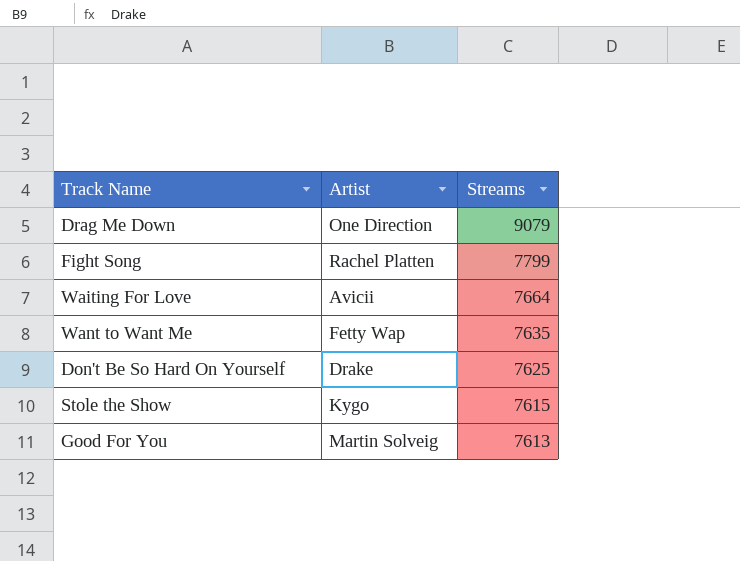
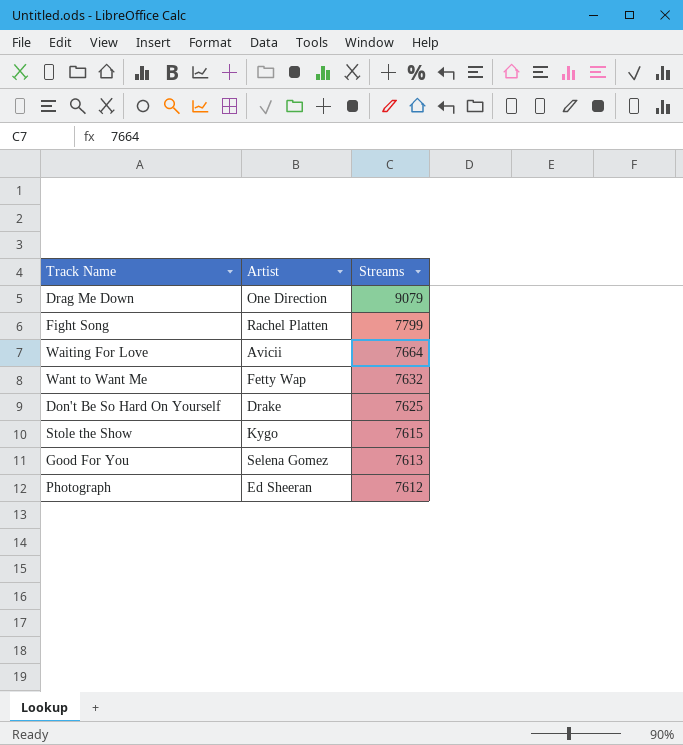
Want to Want Me | Streams: 7635 -> 7632
Good For You | Artist: Martin Solveig -> Selena Gomez
row Photograph: none -> Ed Sheeran | 7612

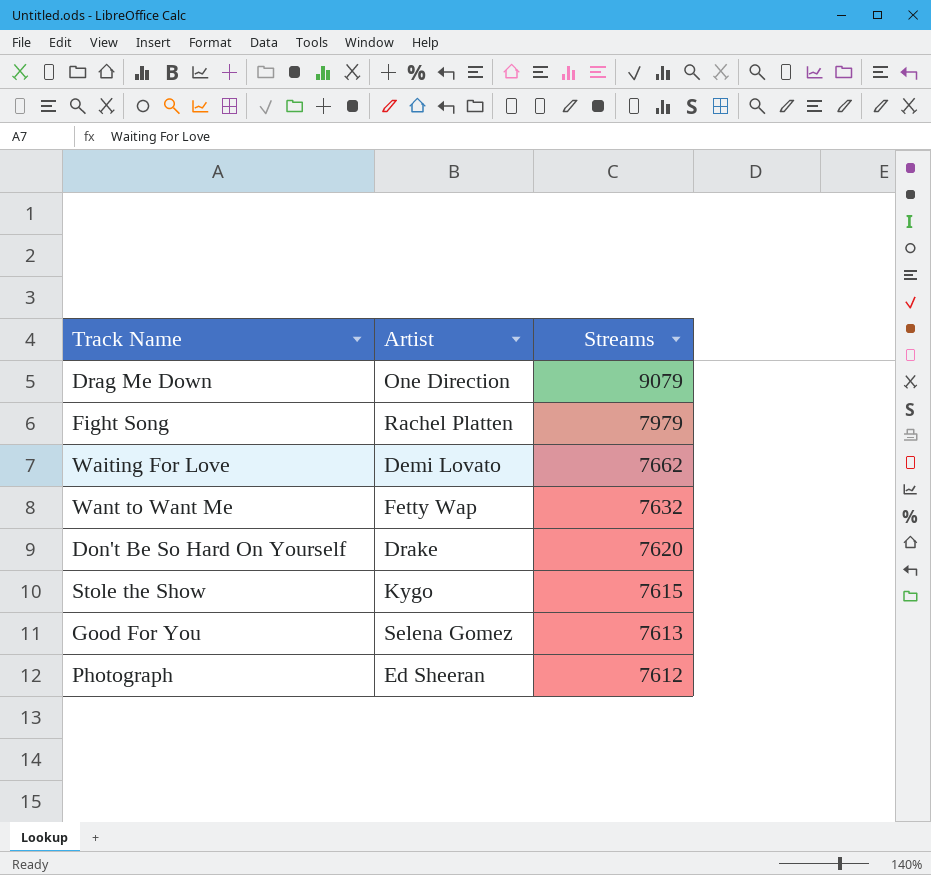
Fight Song | Streams: 7799 -> 7979
Waiting For Love | Artist: Avicii -> Demi Lovato
Waiting For Love | Streams: 7664 -> 7662
Don't Be So Hard On Yourself | Streams: 7625 -> 7620

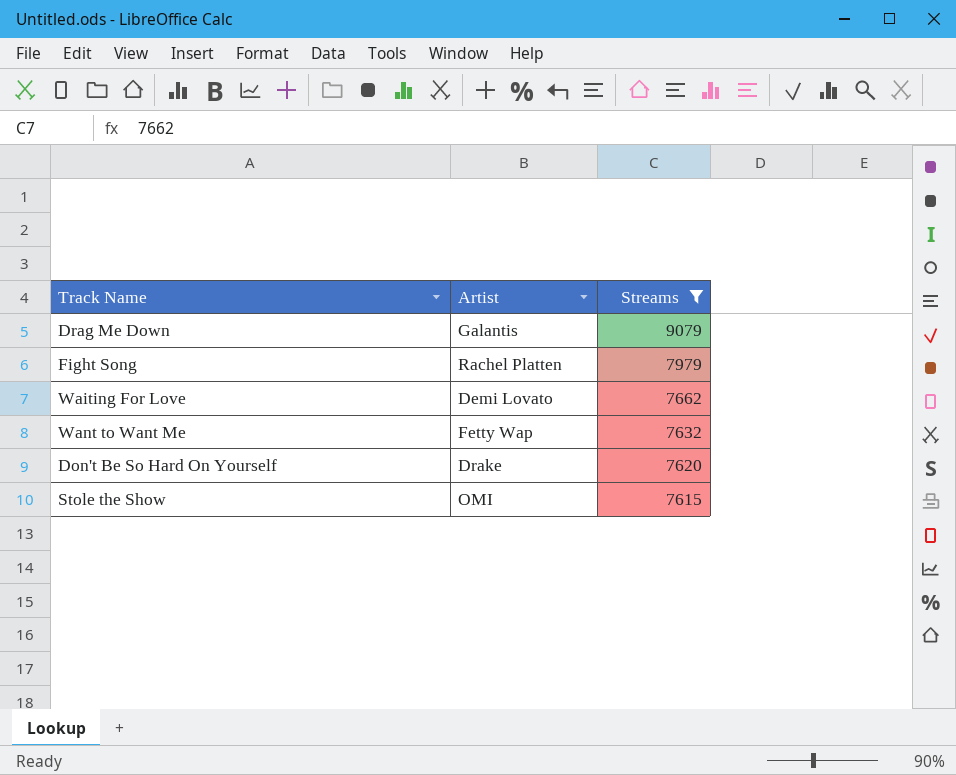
filter: none -> Streams >= 7615
Drag Me Down | Artist: One Direction -> Galantis
Stole the Show | Artist: Kygo -> OMI

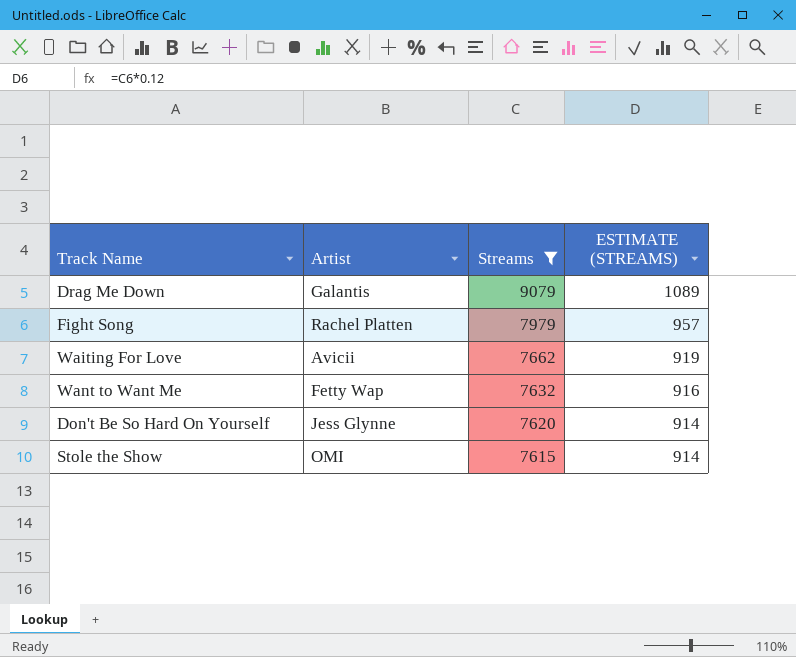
column ESTIMATE (STREAMS) | formula: none -> [Streams] * 0.12
Waiting For Love | Artist: Demi Lovato -> Avicii
Don't Be So Hard On Yourself | Artist: Drake -> Jess Glynne

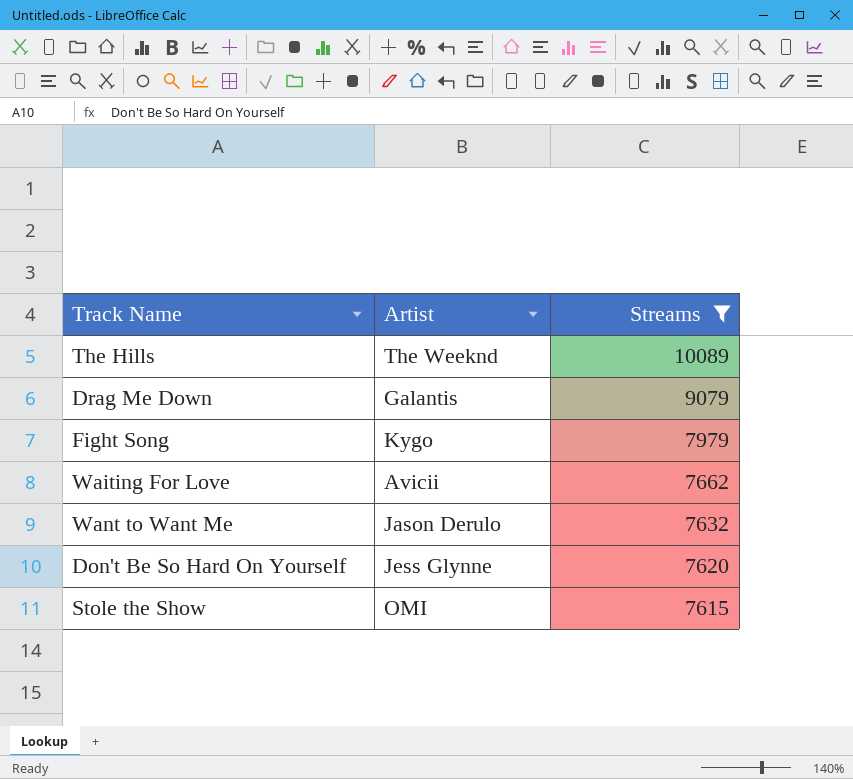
column ESTIMATE (STREAMS) | formula: [Streams] * 0.12 -> none
row The Hills: none -> The Weeknd | 10089
Fight Song | Artist: Rachel Platten -> Kygo
Want to Want Me | Artist: Fetty Wap -> Jason Derulo

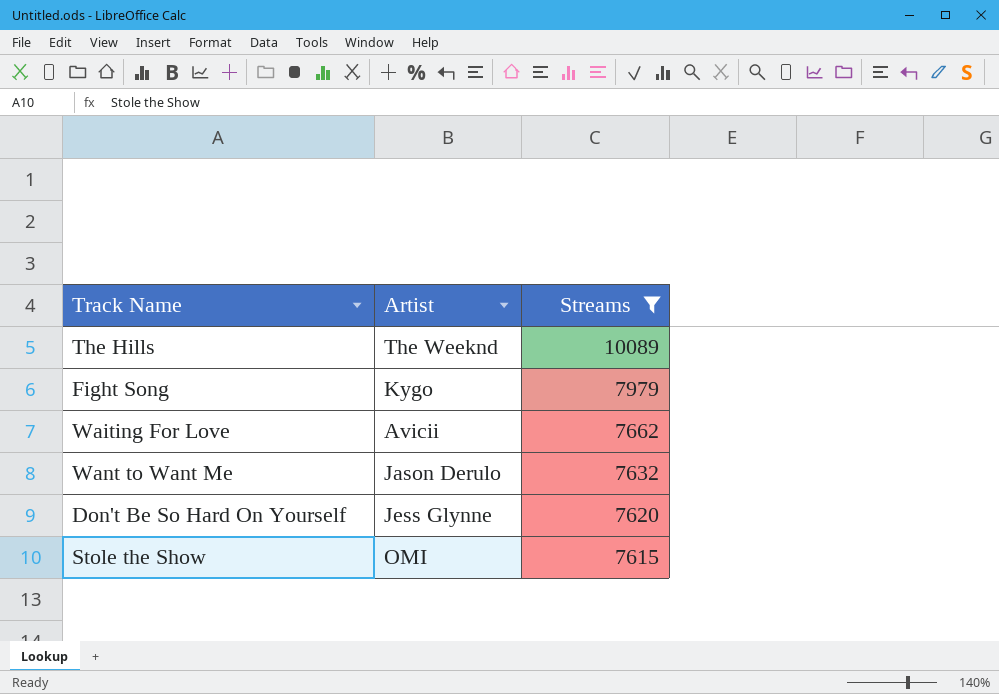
row Drag Me Down: Galantis | 9079 -> none

